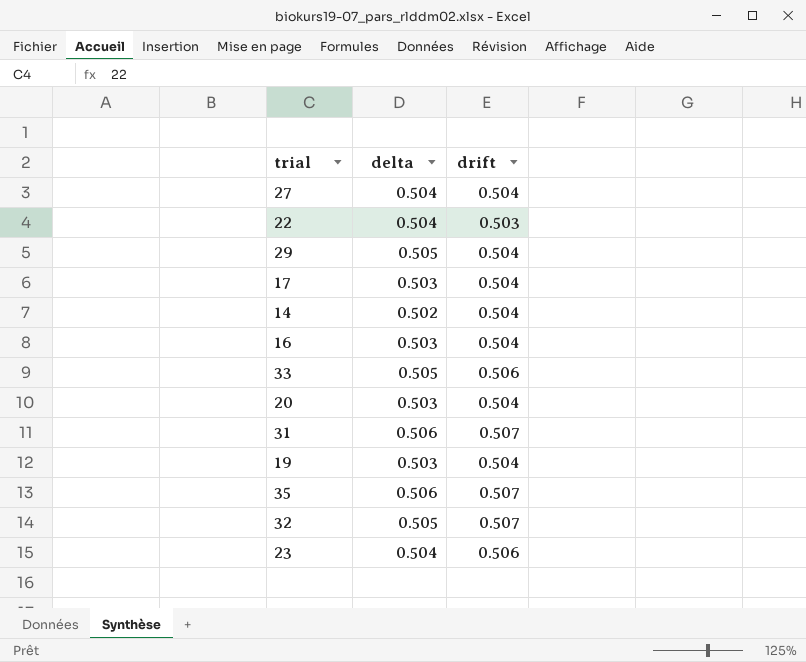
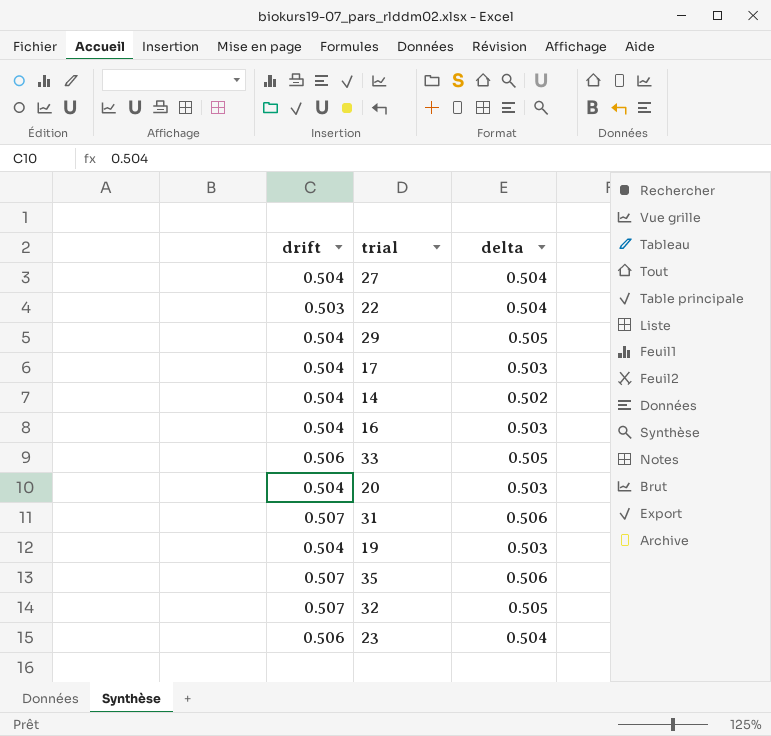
column drift | position: 3 -> 1

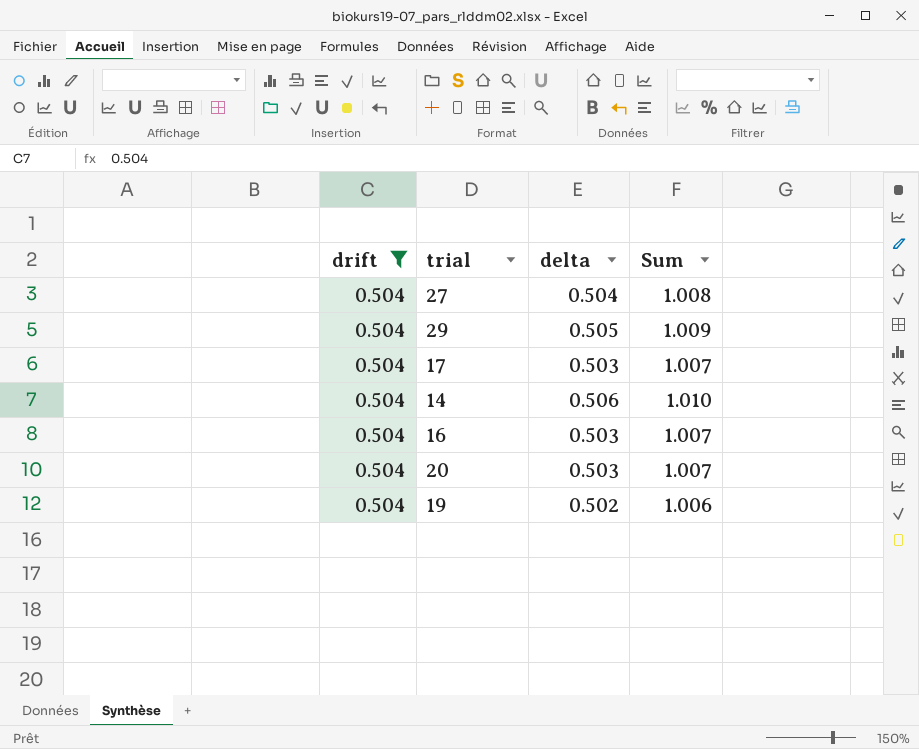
filter: none -> drift = 0.504
column Sum | formula: none -> [drift] + [delta]
14 | delta: 0.502 -> 0.506
19 | delta: 0.503 -> 0.502

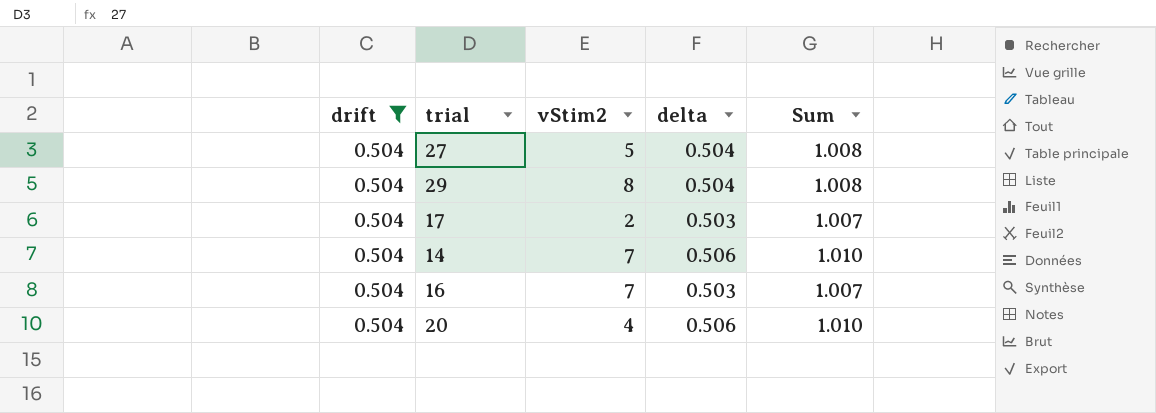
column vStim2 | position: none -> 3
row 19: 0.504 | 0.502 | 1.006 -> none
29 | delta: 0.505 -> 0.504
29 | Sum: 1.009 -> 1.008
20 | delta: 0.503 -> 0.506
20 | Sum: 1.007 -> 1.010

